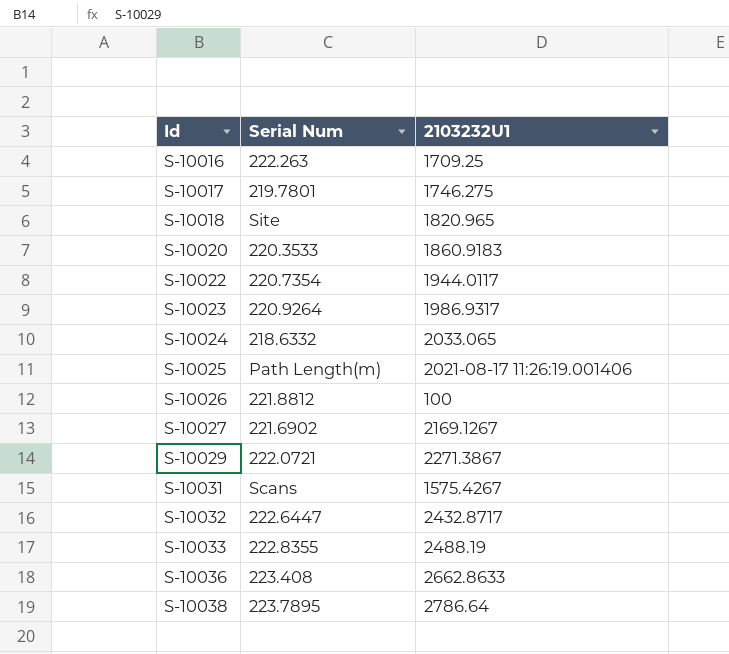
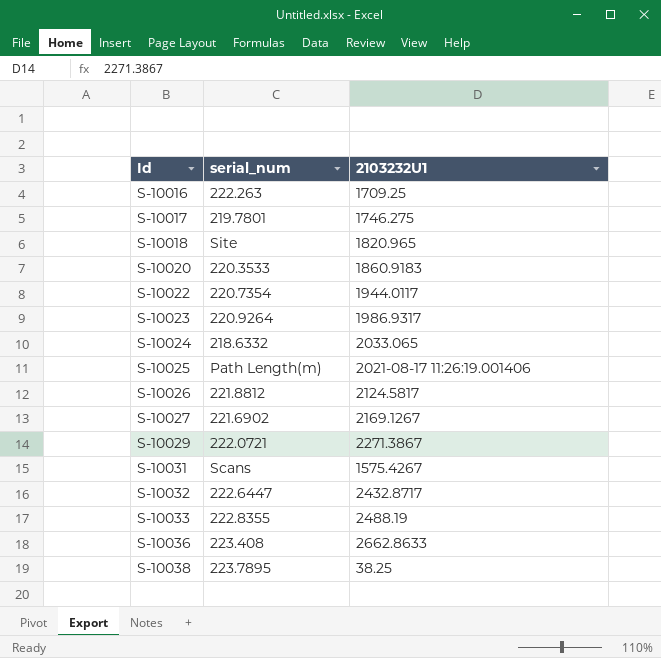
column name: Serial Num -> serial_num
S-10026 | 2103232U1: 100 -> 2124.5817
S-10038 | 2103232U1: 2786.64 -> 38.25

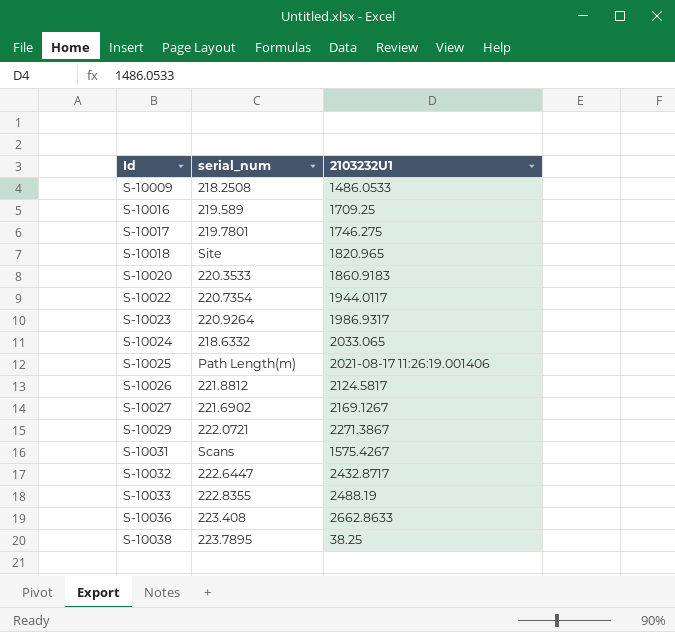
row S-10009: none -> 218.2508 | 1486.0533
S-10016 | serial_num: 222.263 -> 219.589

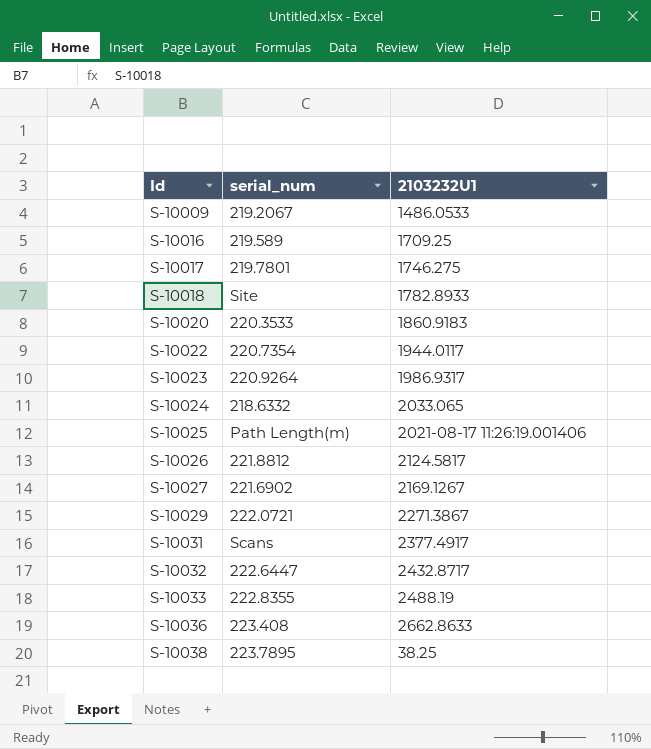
S-10009 | serial_num: 218.2508 -> 219.2067
S-10018 | 2103232U1: 1820.965 -> 1782.8933
S-10031 | 2103232U1: 1575.4267 -> 2377.4917

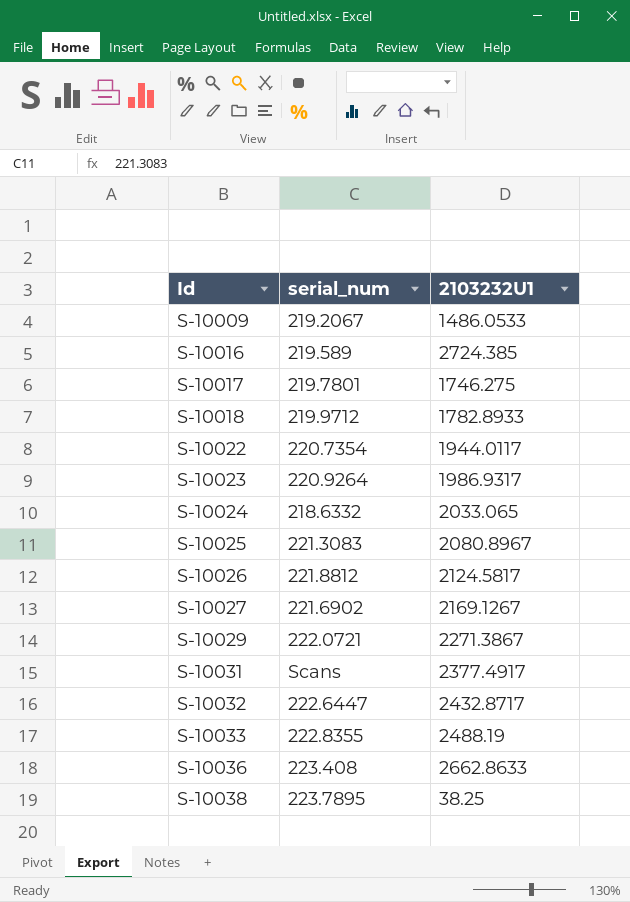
row S-10020: 220.3533 | 1860.9183 -> none
S-10016 | 2103232U1: 1709.25 -> 2724.385
S-10018 | serial_num: Site -> 219.9712
S-10025 | serial_num: Path Length(m) -> 221.3083
S-10025 | 2103232U1: 2021-08-17 11:26:19.001406 -> 2080.8967

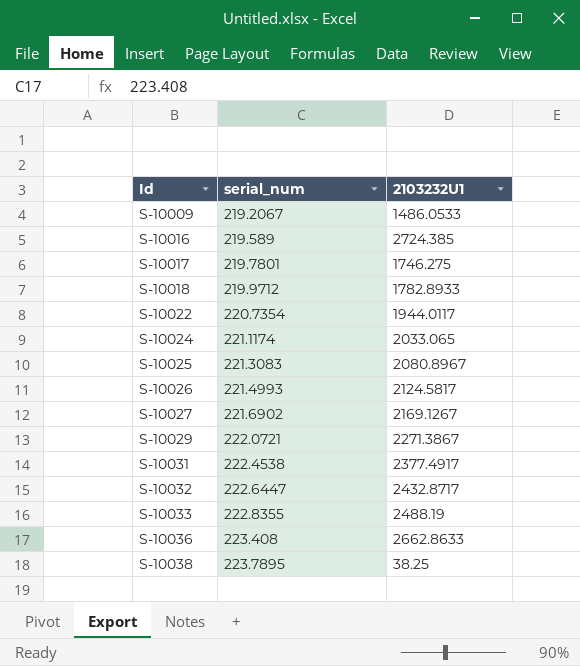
row S-10023: 220.9264 | 1986.9317 -> none
S-10024 | serial_num: 218.6332 -> 221.1174
S-10026 | serial_num: 221.8812 -> 221.4993
S-10031 | serial_num: Scans -> 222.4538

